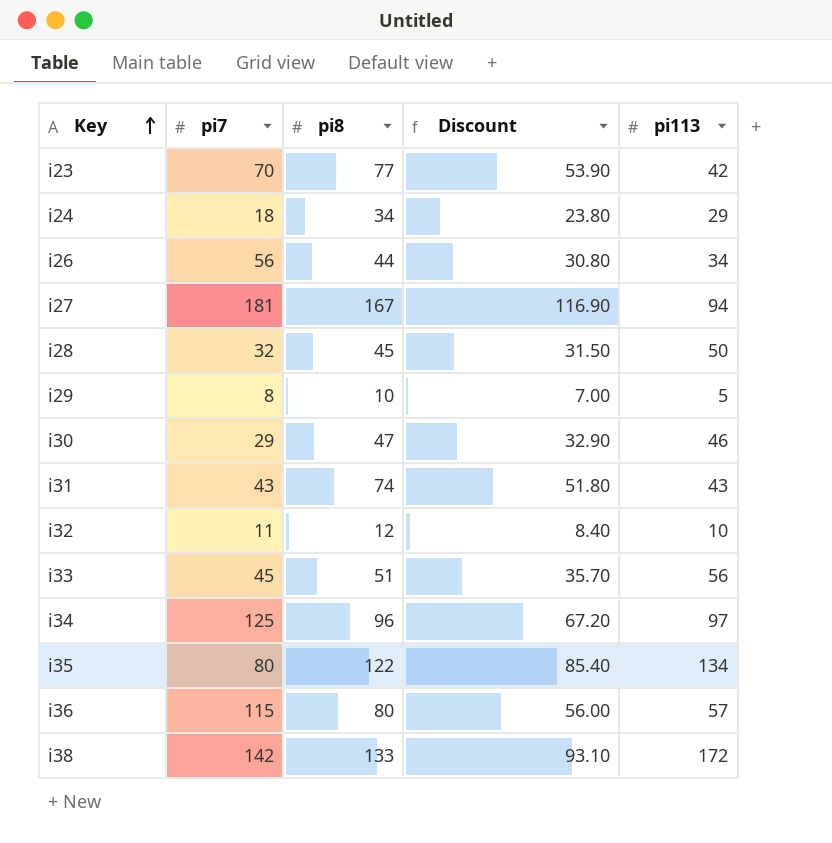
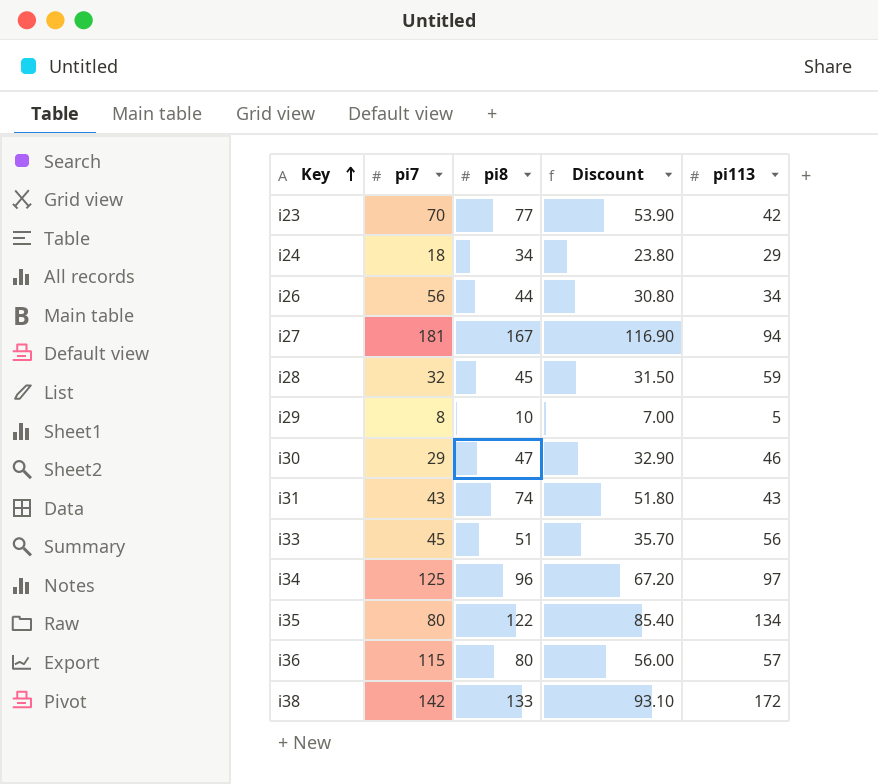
row i32: 11 | 12 | 8.40 | 10 -> none
i28 | pi113: 50 -> 59

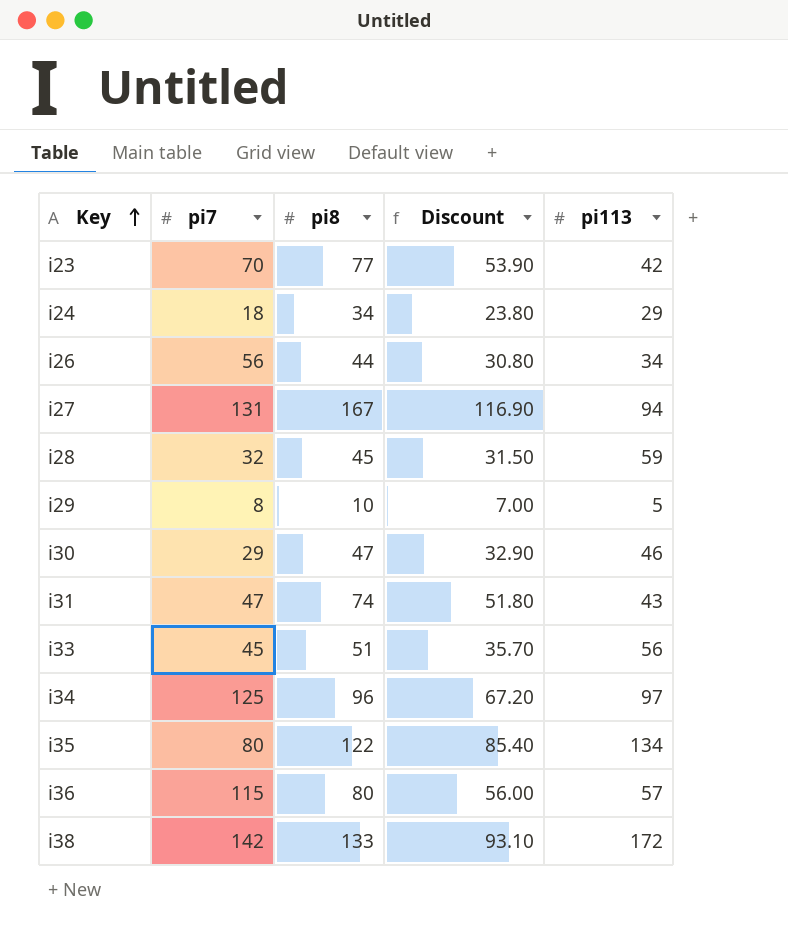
i27 | pi7: 181 -> 131
i31 | pi7: 43 -> 47

